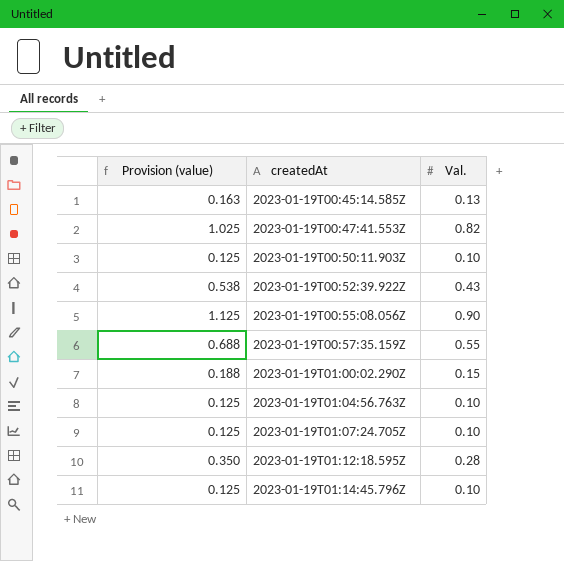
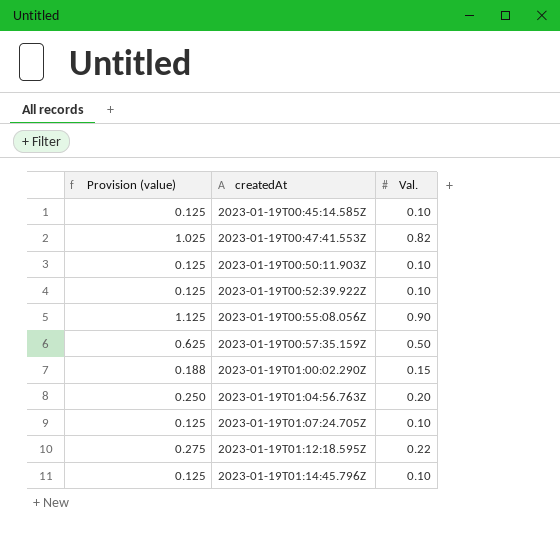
2023-01-19T00:45:14.585Z | Provision (value): 0.163 -> 0.125
2023-01-19T00:45:14.585Z | Val.: 0.13 -> 0.10
2023-01-19T00:52:39.922Z | Provision (value): 0.538 -> 0.125
2023-01-19T00:52:39.922Z | Val.: 0.43 -> 0.10
2023-01-19T00:57:35.159Z | Provision (value): 0.688 -> 0.625
2023-01-19T00:57:35.159Z | Val.: 0.55 -> 0.50
2023-01-19T01:04:56.763Z | Provision (value): 0.125 -> 0.250
2023-01-19T01:04:56.763Z | Val.: 0.10 -> 0.20
2023-01-19T01:12:18.595Z | Provision (value): 0.350 -> 0.275
2023-01-19T01:12:18.595Z | Val.: 0.28 -> 0.22

